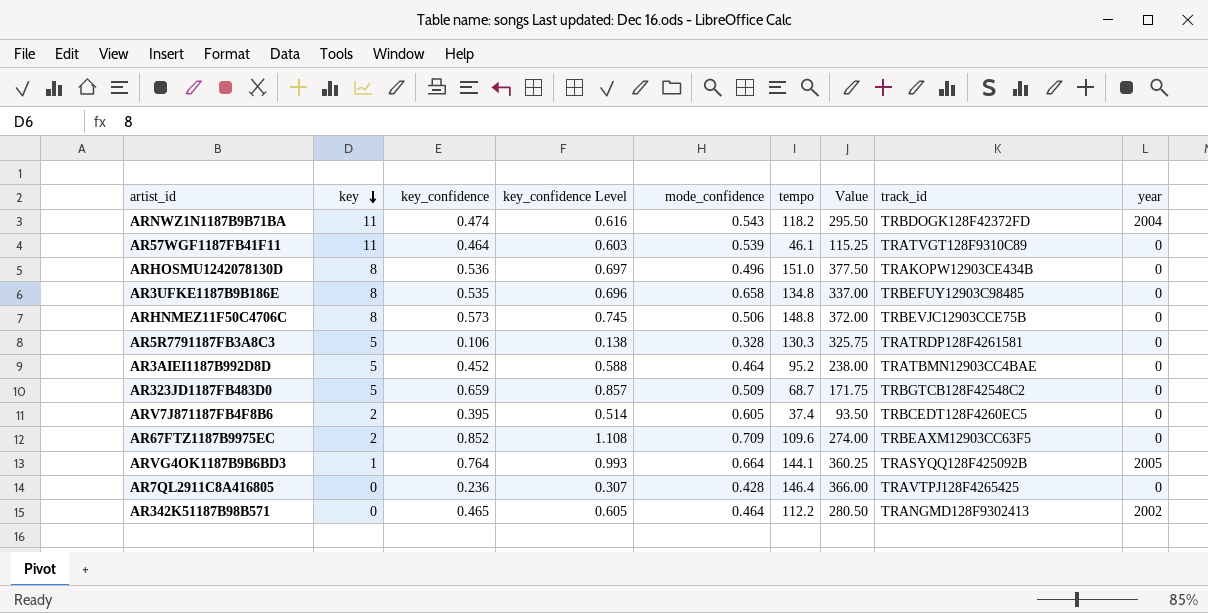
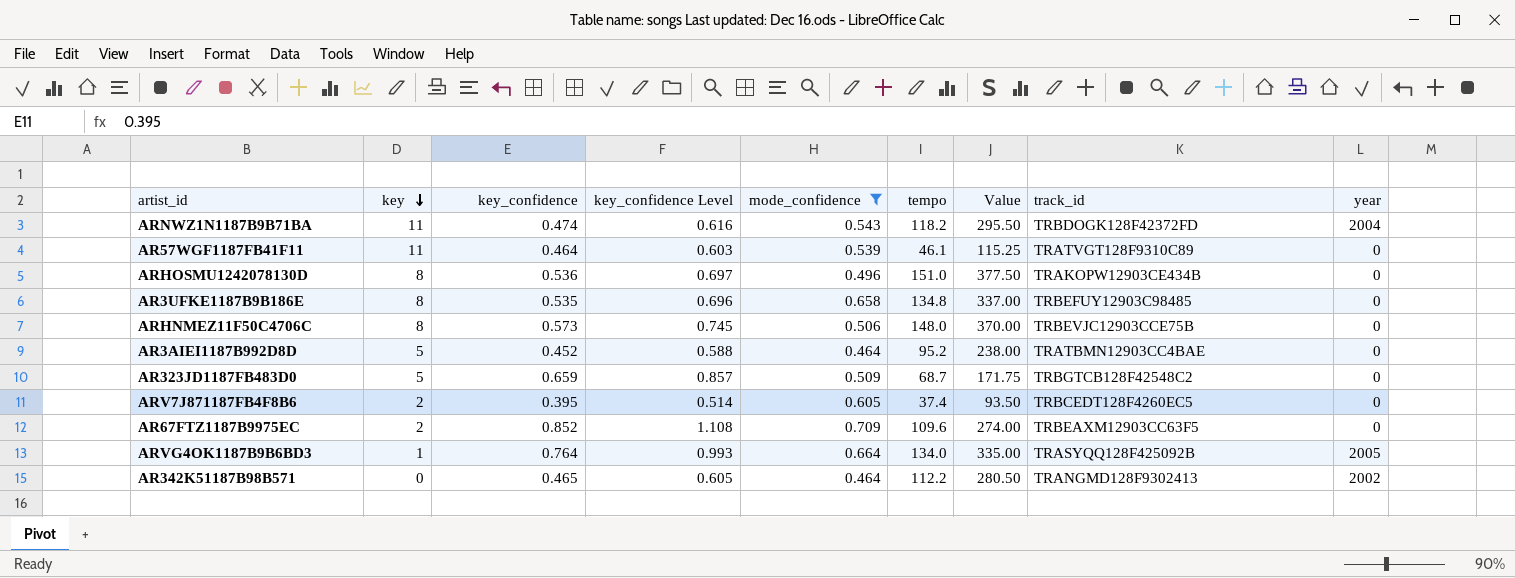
filter: none -> mode_confidence >= 0.464
ARHNMEZ11F50C4706C | tempo: 148.8 -> 148.0
ARHNMEZ11F50C4706C | Value: 372.00 -> 370.00
ARVG4OK1187B9B6BD3 | tempo: 144.1 -> 134.0
ARVG4OK1187B9B6BD3 | Value: 360.25 -> 335.00

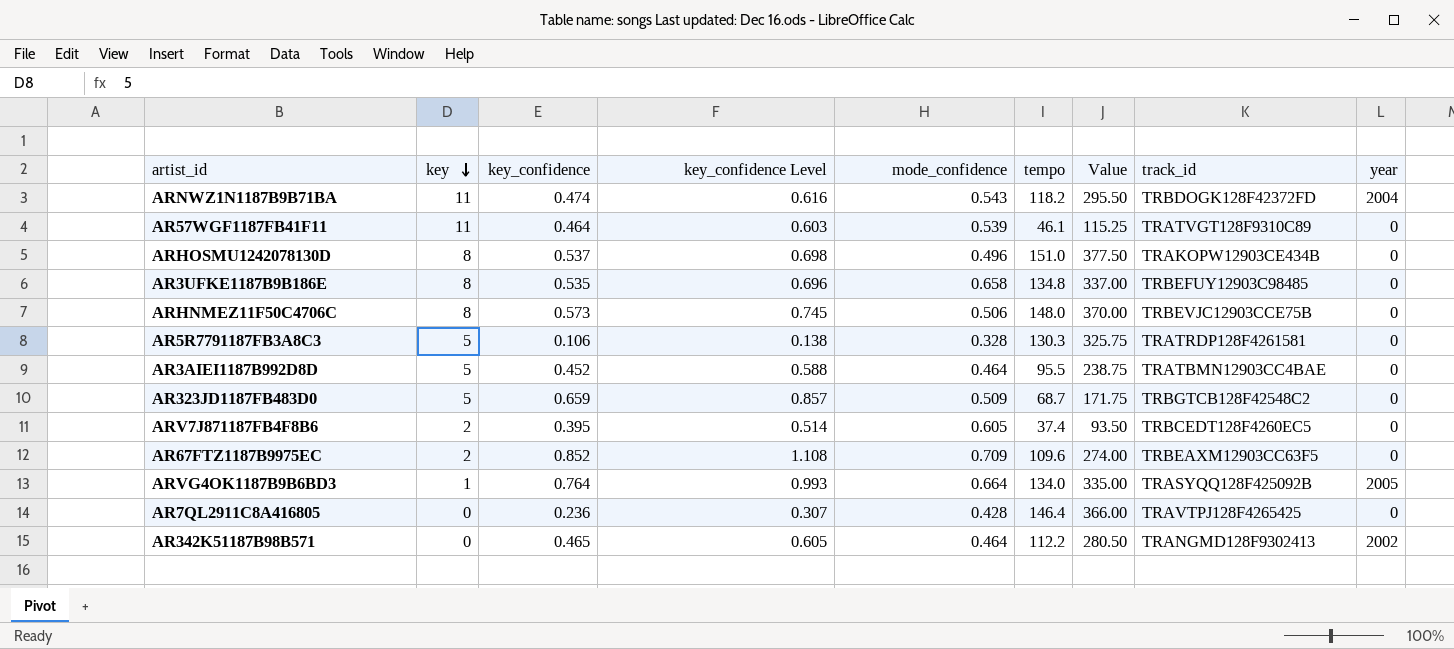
filter: mode_confidence >= 0.464 -> none
ARHOSMU1242078130D | key_confidence: 0.536 -> 0.537
ARHOSMU1242078130D | key_confidence Level: 0.697 -> 0.698
AR3AIEI1187B992D8D | tempo: 95.2 -> 95.5
AR3AIEI1187B992D8D | Value: 238.00 -> 238.75

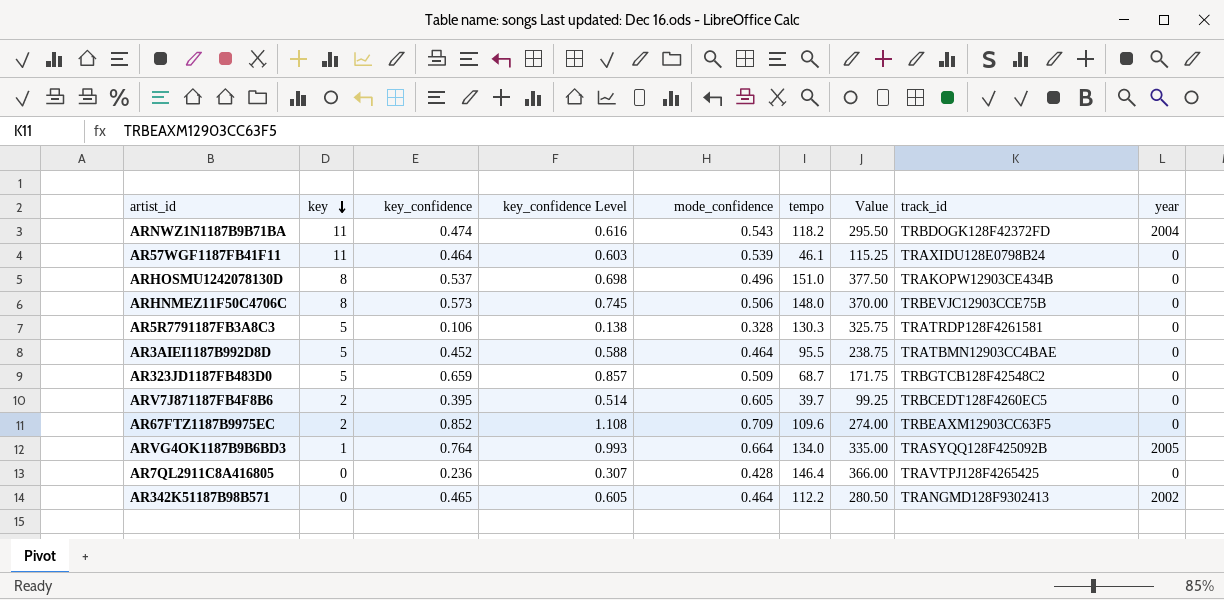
row AR3UFKE1187B9B186E: 8 | 0.535 | 0.696 | 0.658 | 134.8 | 337.00 | TRBEFUY12903C98485 | 0 -> none
AR57WGF1187FB41F11 | track_id: TRATVGT128F9310C89 -> TRAXIDU128E0798B24
ARV7J871187FB4F8B6 | tempo: 37.4 -> 39.7
ARV7J871187FB4F8B6 | Value: 93.50 -> 99.25

